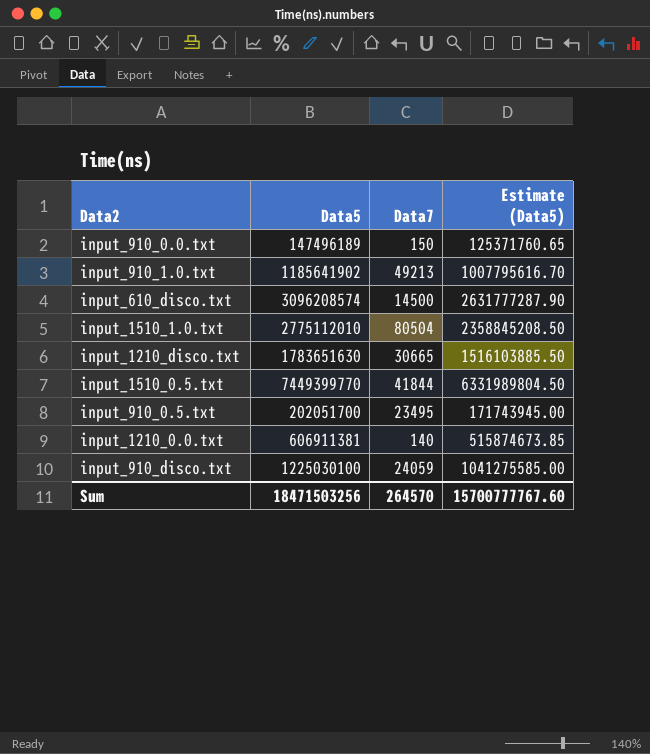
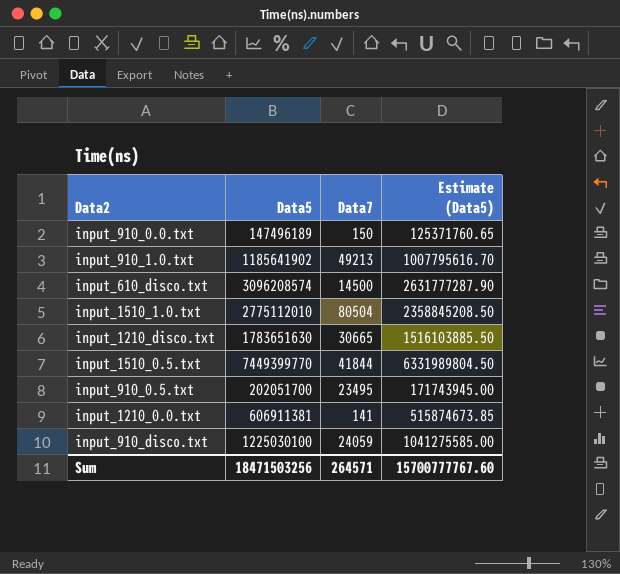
input_1210_0.0.txt | Data7: 140 -> 141
Sum | Data7: 264570 -> 264571

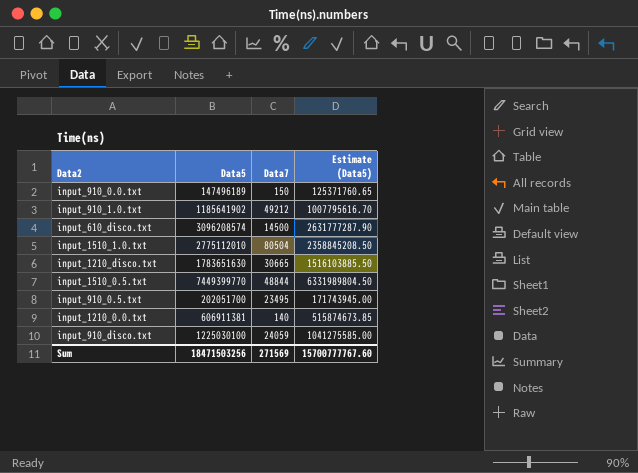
input_910_1.0.txt | Data7: 49213 -> 49212
input_1510_0.5.txt | Data7: 41844 -> 48844
input_1210_0.0.txt | Data7: 141 -> 140
Sum | Data7: 264571 -> 271569

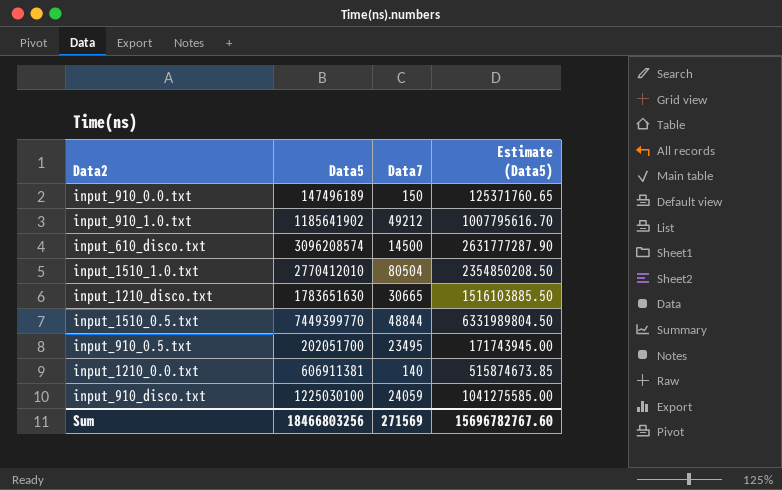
input_1510_1.0.txt | Data5: 2775112010 -> 2770412010
input_1510_1.0.txt | Estimate (Data5): 2358845208.50 -> 2354850208.50
Sum | Data5: 18471503256 -> 18466803256
Sum | Estimate (Data5): 15700777767.60 -> 15696782767.60

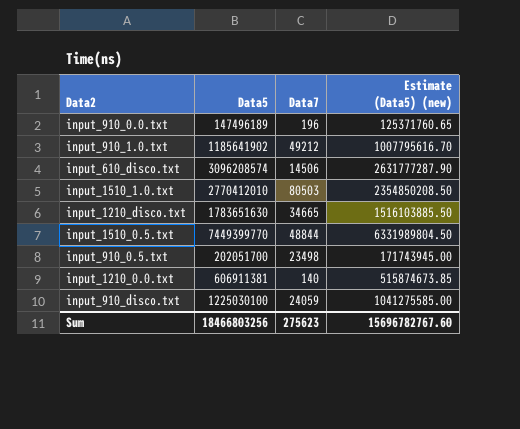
column name: Estimate (Data5) -> Estimate (Data5) (new)
input_910_0.0.txt | Data7: 150 -> 196
input_610_disco.txt | Data7: 14500 -> 14506
input_1510_1.0.txt | Data7: 80504 -> 80503
input_1210_disco.txt | Data7: 30665 -> 34665
input_910_0.5.txt | Data7: 23495 -> 23498
Sum | Data7: 271569 -> 275623

